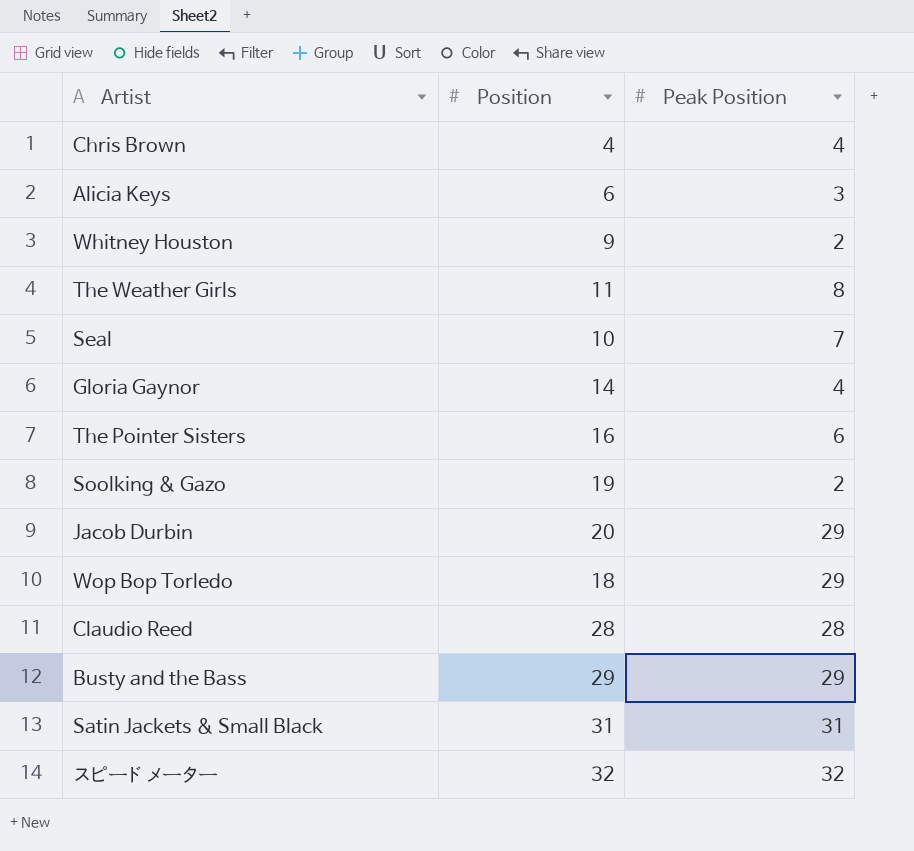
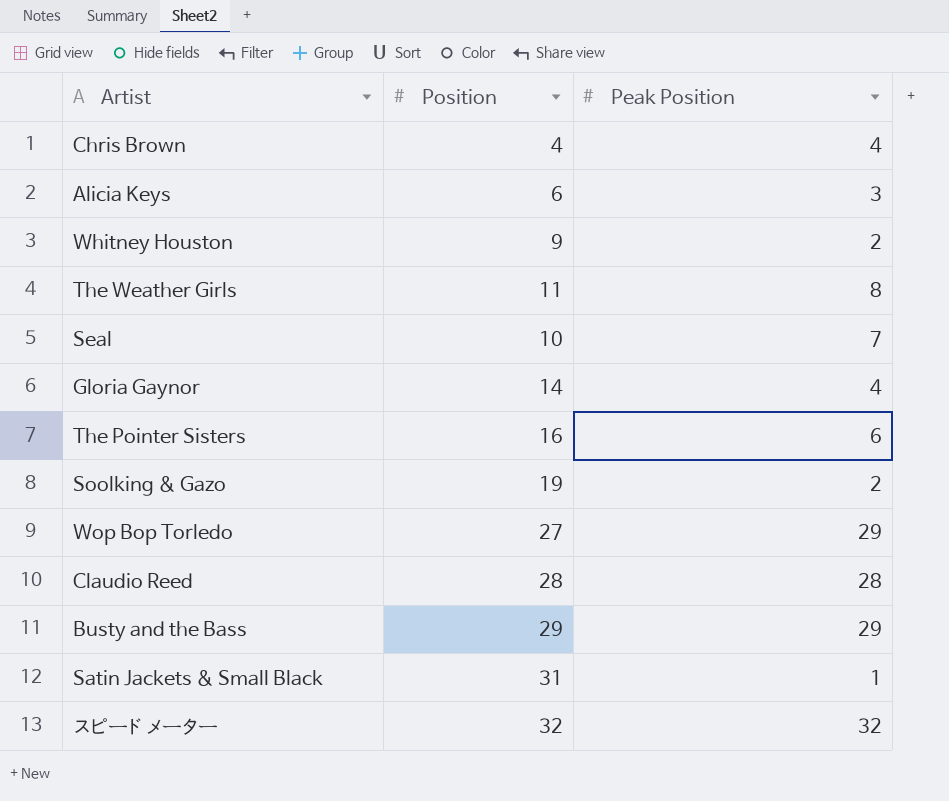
row Jacob Durbin: 20 | 29 -> none
Wop Bop Torledo | Position: 18 -> 27
Satin Jackets & Small Black | Peak Position: 31 -> 1

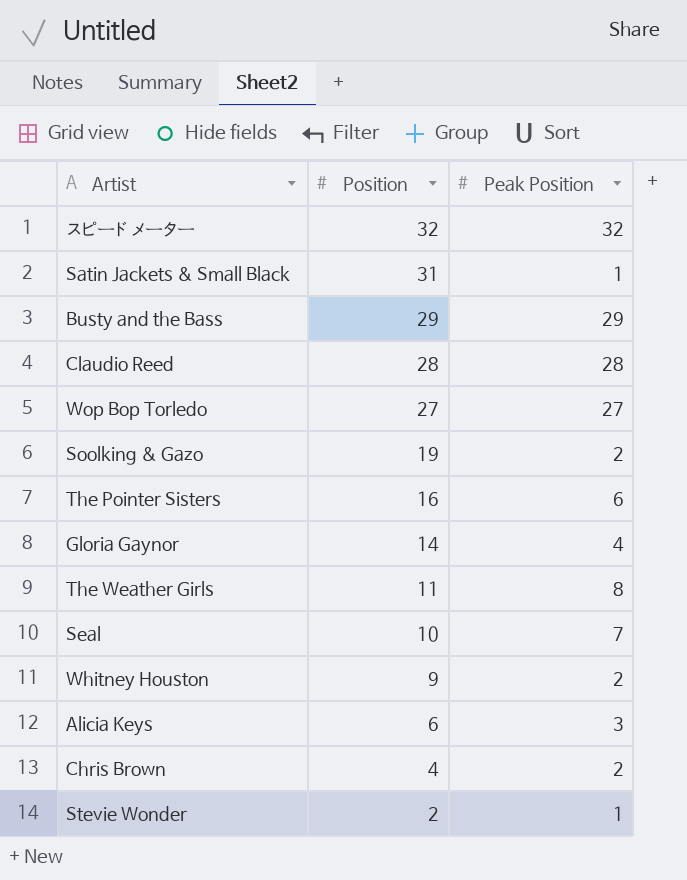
row order: none -> Position descending
Wop Bop Torledo | Peak Position: 29 -> 27
Chris Brown | Peak Position: 4 -> 2
row Stevie Wonder: none -> 2 | 1

